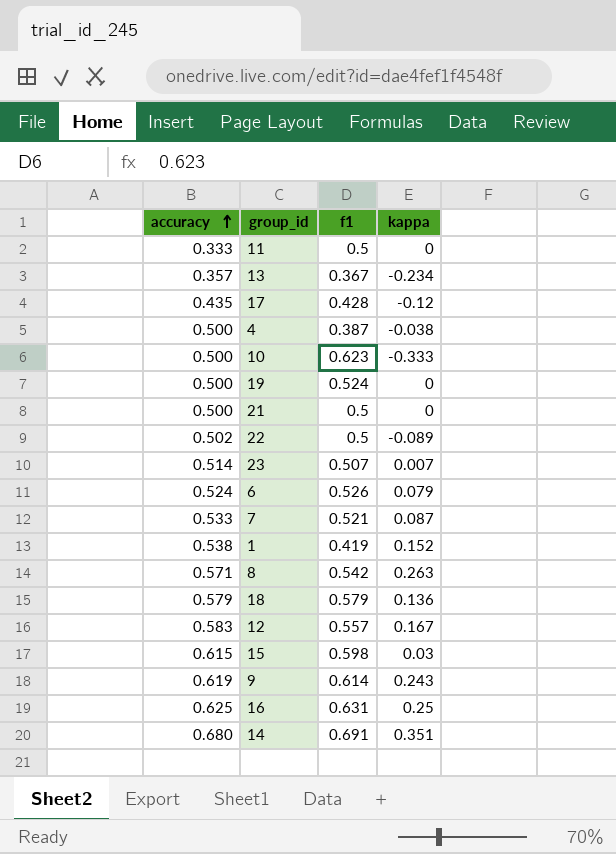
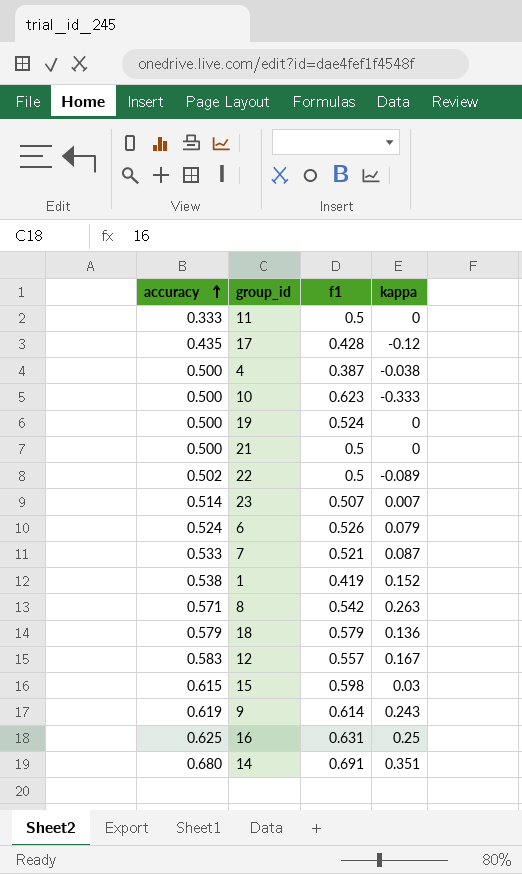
row 13: 0.357 | 0.367 | -0.234 -> none

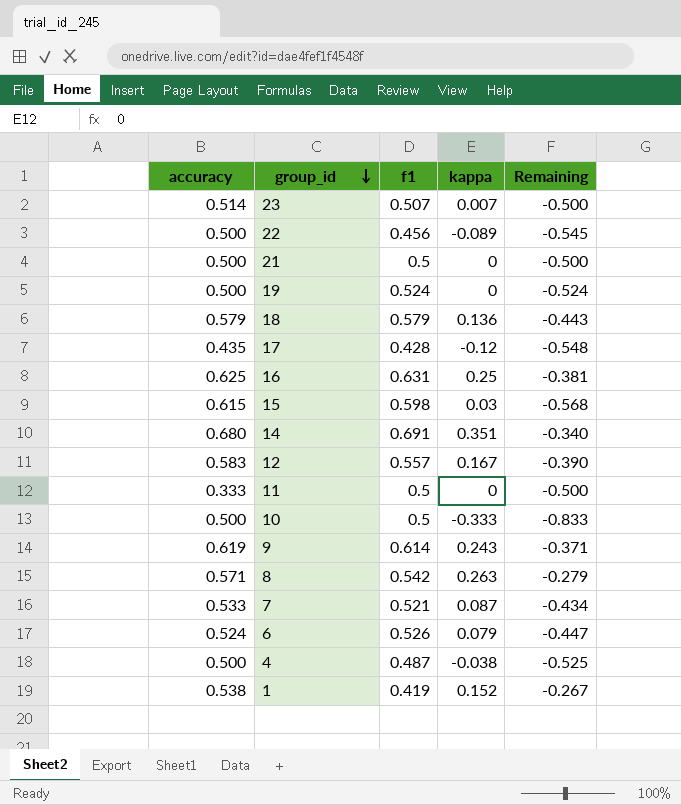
row order: accuracy ascending -> group_id descending
column Remaining | formula: none -> [kappa] - [f1]
22 | accuracy: 0.502 -> 0.500
22 | f1: 0.5 -> 0.456
10 | f1: 0.623 -> 0.5
4 | f1: 0.387 -> 0.487

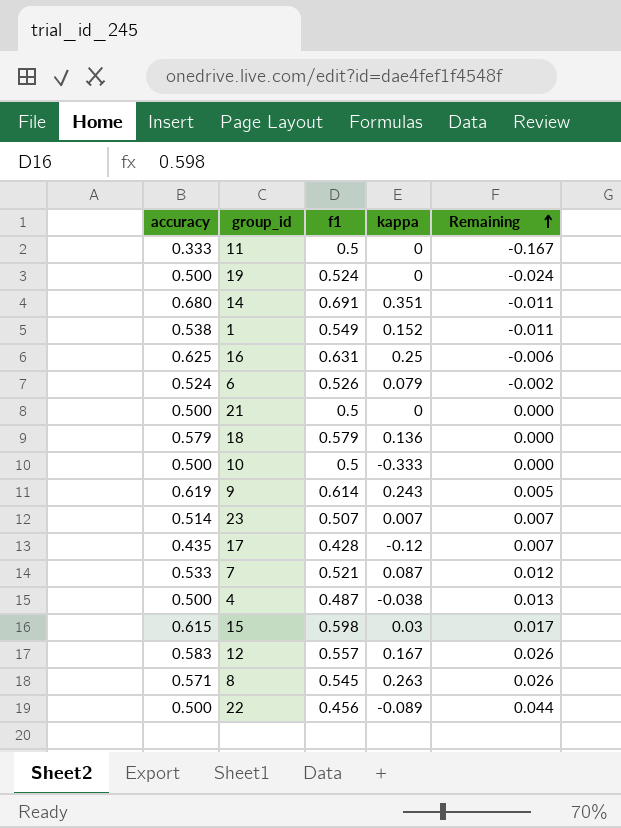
row order: group_id descending -> Remaining ascending
column Remaining | formula: [kappa] - [f1] -> [accuracy] - [f1]
1 | f1: 0.419 -> 0.549
8 | f1: 0.542 -> 0.545

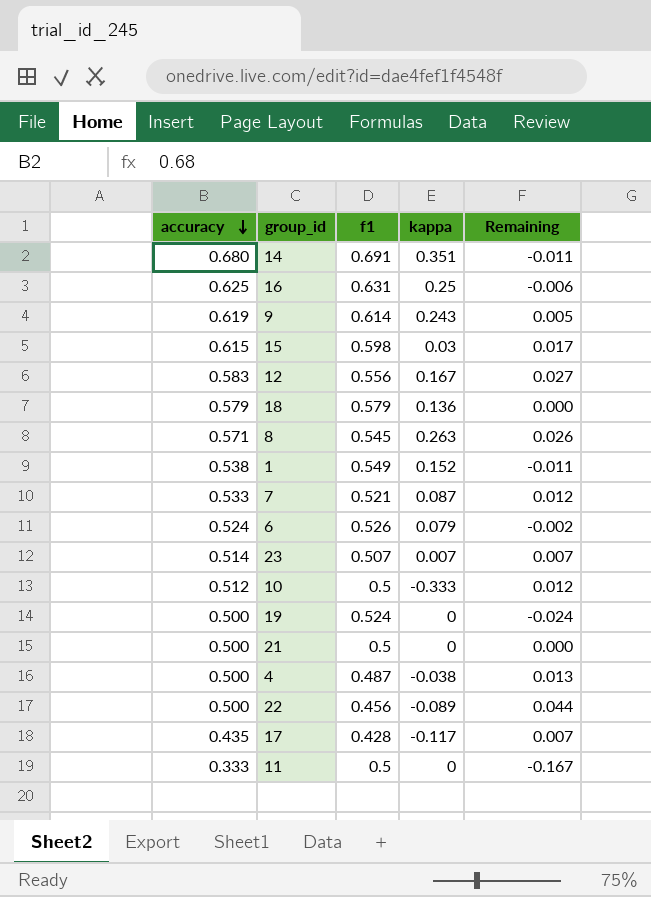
row order: Remaining ascending -> accuracy descending
12 | f1: 0.557 -> 0.556
12 | Remaining: 0.026 -> 0.027
10 | accuracy: 0.500 -> 0.512
10 | Remaining: 0.000 -> 0.012
17 | kappa: -0.12 -> -0.117

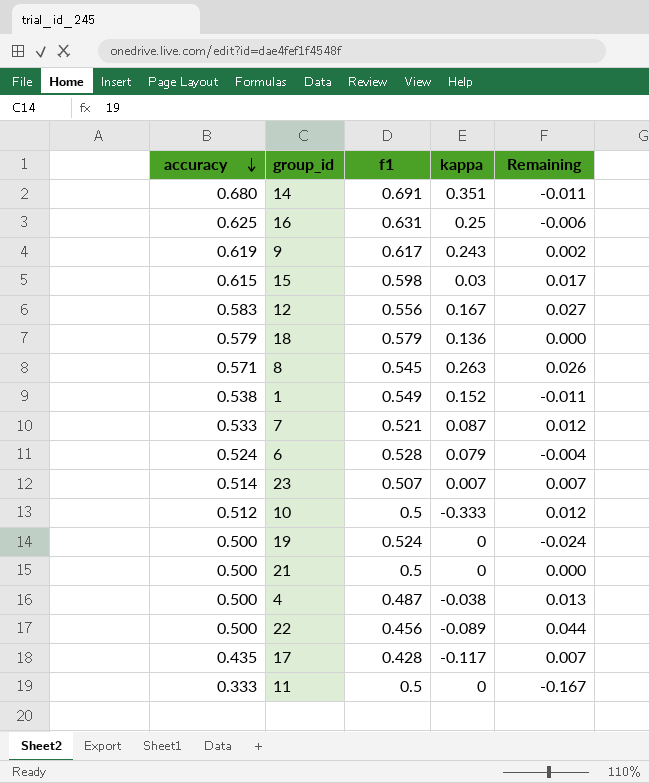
9 | f1: 0.614 -> 0.617
9 | Remaining: 0.005 -> 0.002
6 | f1: 0.526 -> 0.528
6 | Remaining: -0.002 -> -0.004

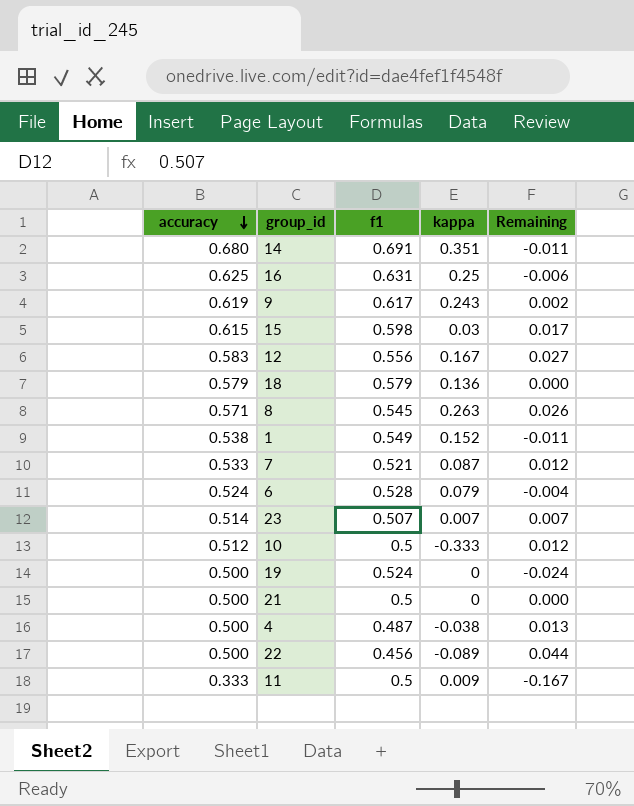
row 17: 0.435 | 0.428 | -0.117 | 0.007 -> none
11 | kappa: 0 -> 0.009

